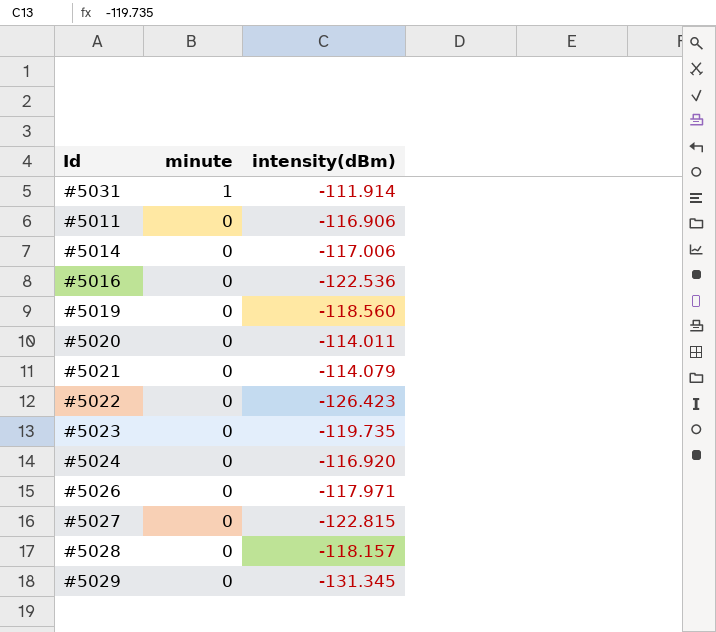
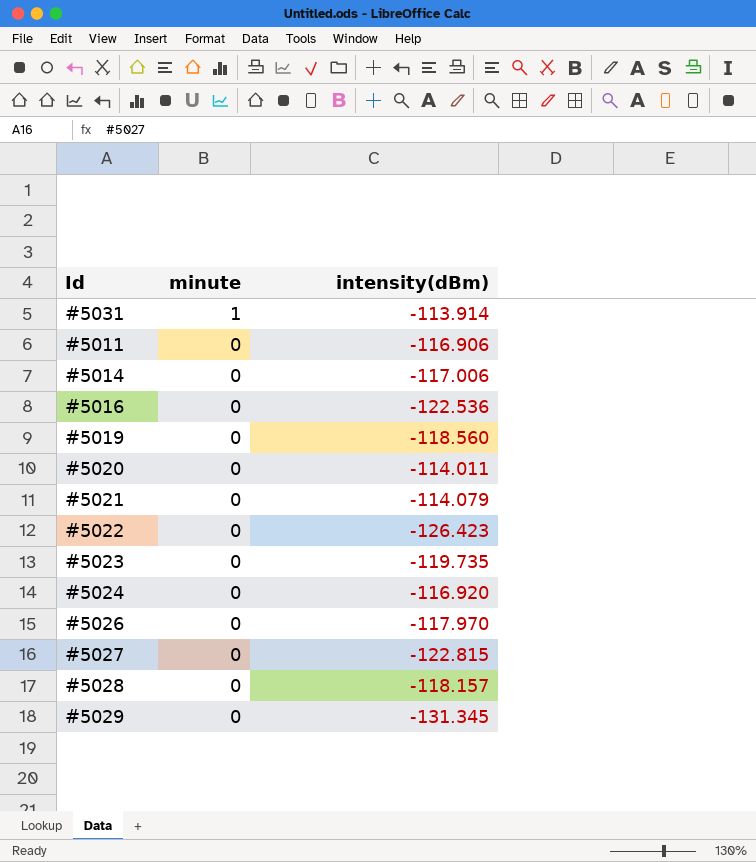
#5031 | intensity(dBm): -111.914 -> -113.914
#5026 | intensity(dBm): -117.971 -> -117.970

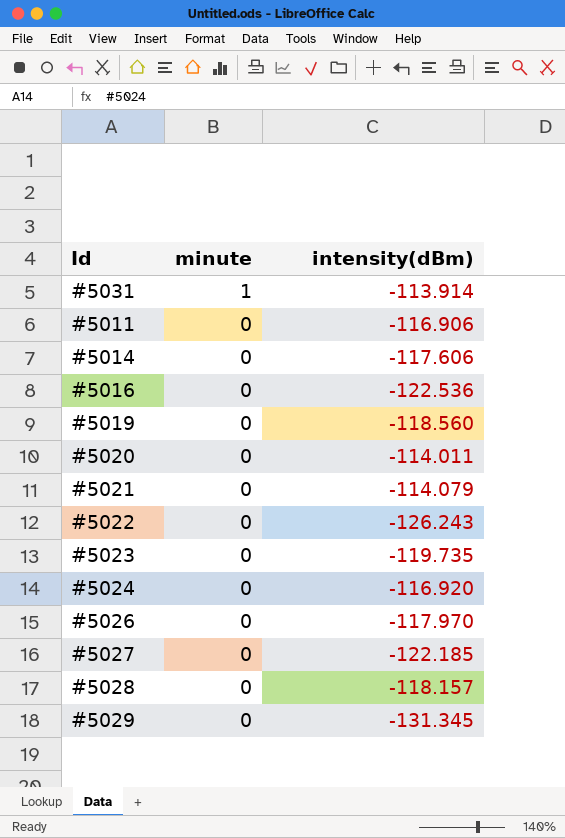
#5014 | intensity(dBm): -117.006 -> -117.606
#5022 | intensity(dBm): -126.423 -> -126.243
#5027 | intensity(dBm): -122.815 -> -122.185

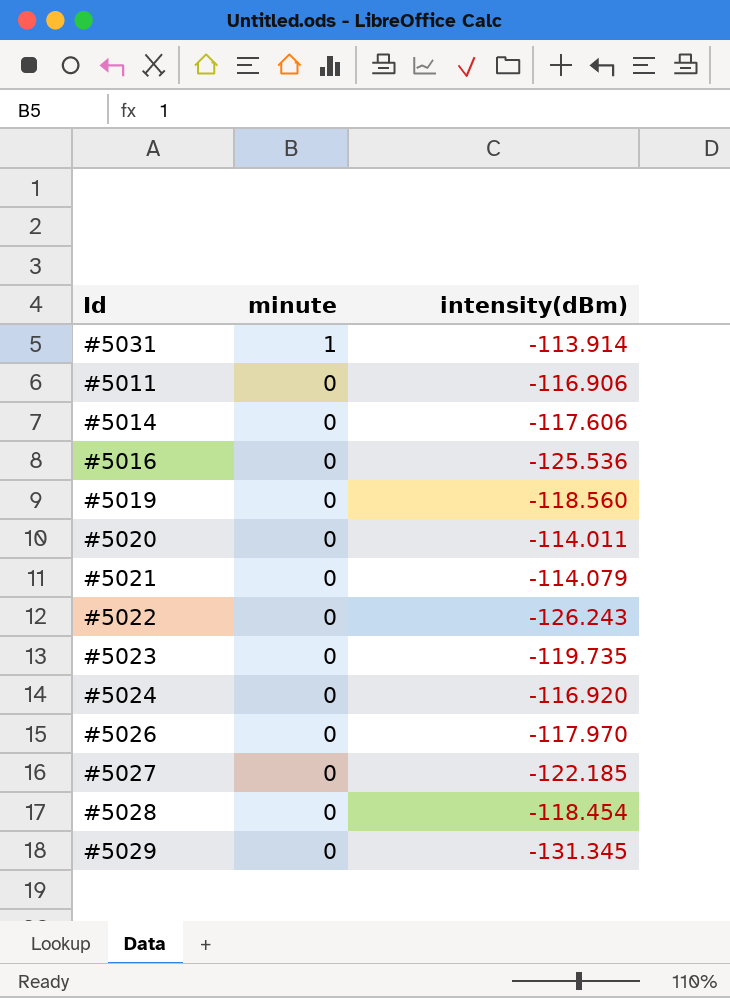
#5016 | intensity(dBm): -122.536 -> -125.536
#5028 | intensity(dBm): -118.157 -> -118.454

